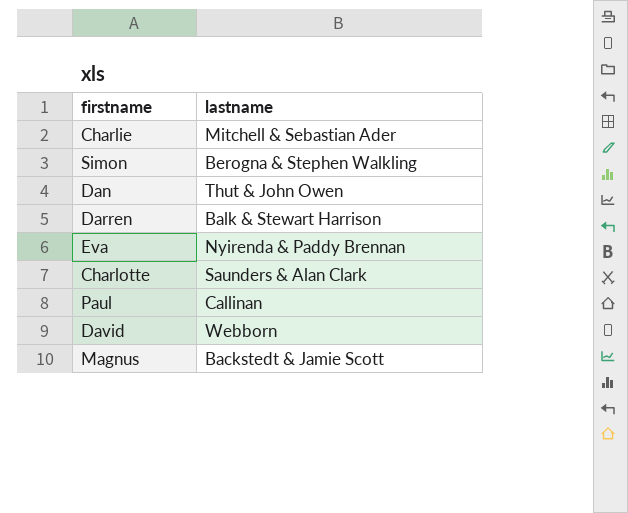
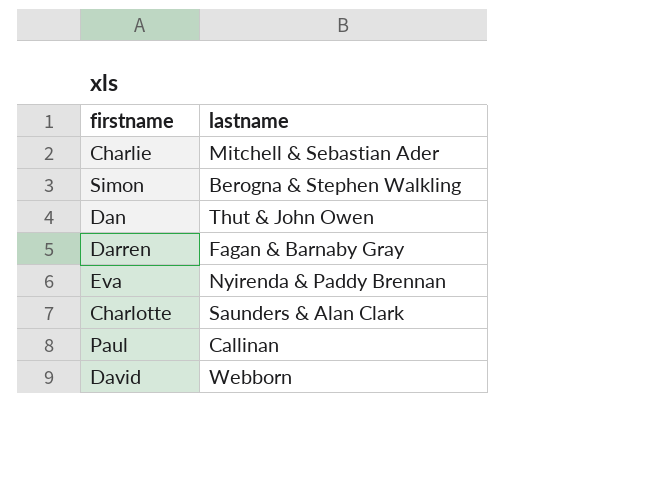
row Magnus: Backstedt & Jamie Scott -> none
Darren | lastname: Balk & Stewart Harrison -> Fagan & Barnaby Gray

